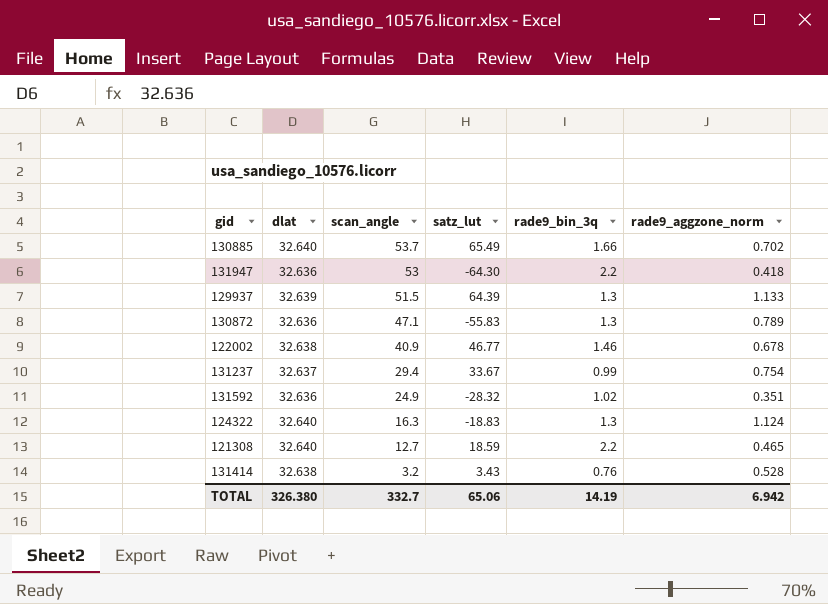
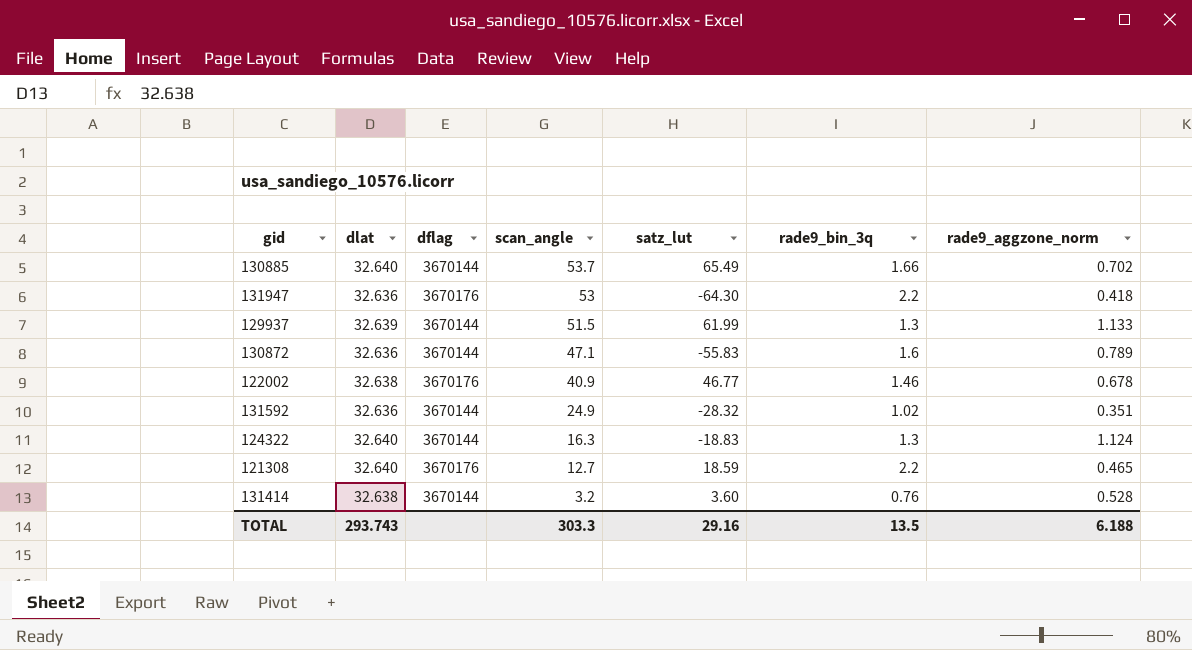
column dflag | position: none -> 3
row 131237: 32.637 | 29.4 | 33.67 | 0.99 | 0.754 -> none
129937 | satz_lut: 64.39 -> 61.99
130872 | rade9_bin_3q: 1.3 -> 1.6
131414 | satz_lut: 3.43 -> 3.60
TOTAL | dlat: 326.380 -> 293.743
TOTAL | scan_angle: 332.7 -> 303.3
TOTAL | satz_lut: 65.06 -> 29.16
TOTAL | rade9_bin_3q: 14.19 -> 13.5
TOTAL | rade9_aggzone_norm: 6.942 -> 6.188

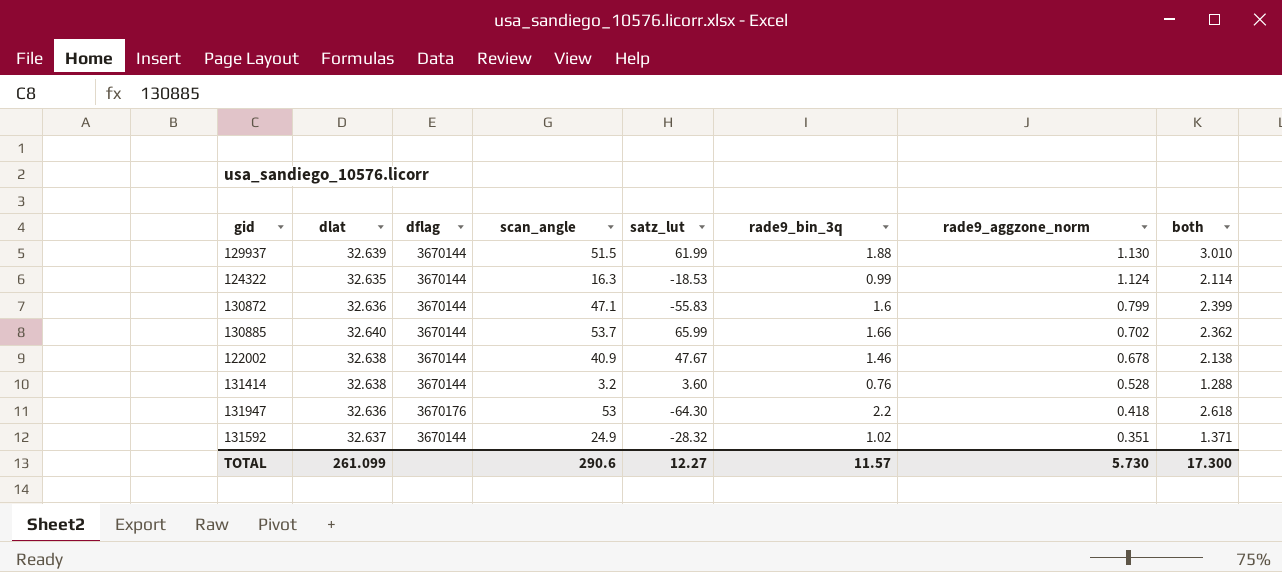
row order: scan_angle descending -> rade9_aggzone_norm descending
column both | formula: none -> [rade9_bin_3q] + [rade9_aggzone_norm]
row 121308: 32.640 | 3670176 | 12.7 | 18.59 | 2.2 | 0.465 -> none
129937 | rade9_bin_3q: 1.3 -> 1.88
129937 | rade9_aggzone_norm: 1.133 -> 1.130
124322 | dlat: 32.640 -> 32.635
124322 | satz_lut: -18.83 -> -18.53
124322 | rade9_bin_3q: 1.3 -> 0.99
130872 | rade9_aggzone_norm: 0.789 -> 0.799
130885 | satz_lut: 65.49 -> 65.99
122002 | dflag: 3670176 -> 3670144
122002 | satz_lut: 46.77 -> 47.67
131592 | dlat: 32.636 -> 32.637
TOTAL | dlat: 293.743 -> 261.099
TOTAL | scan_angle: 303.3 -> 290.6
TOTAL | satz_lut: 29.16 -> 12.27
TOTAL | rade9_bin_3q: 13.5 -> 11.57
TOTAL | rade9_aggzone_norm: 6.188 -> 5.730

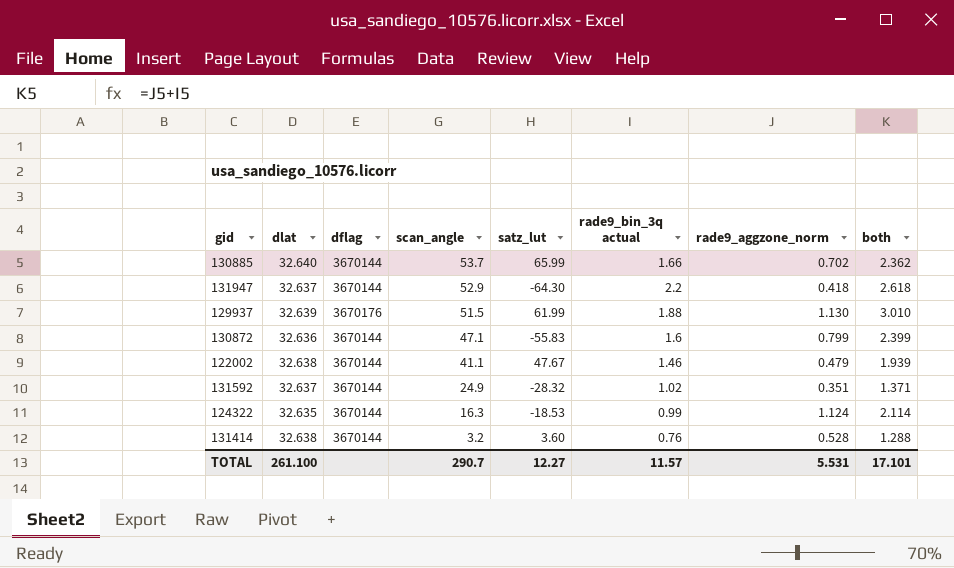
row order: rade9_aggzone_norm descending -> scan_angle descending
column name: rade9_bin_3q -> rade9_bin_3q actual
131947 | dlat: 32.636 -> 32.637
131947 | dflag: 3670176 -> 3670144
131947 | scan_angle: 53 -> 52.9
129937 | dflag: 3670144 -> 3670176
122002 | scan_angle: 40.9 -> 41.1
122002 | rade9_aggzone_norm: 0.678 -> 0.479
122002 | both: 2.138 -> 1.939
TOTAL | dlat: 261.099 -> 261.100
TOTAL | scan_angle: 290.6 -> 290.7
TOTAL | rade9_aggzone_norm: 5.730 -> 5.531
TOTAL | both: 17.300 -> 17.101

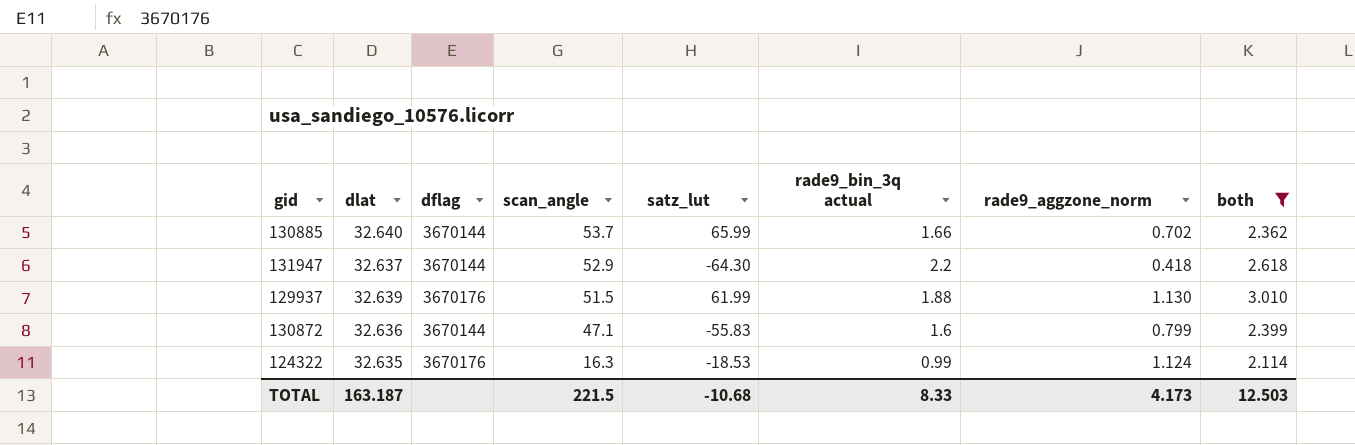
filter: none -> both >= 2.114
124322 | dflag: 3670144 -> 3670176
TOTAL | dlat: 261.100 -> 163.187
TOTAL | scan_angle: 290.7 -> 221.5
TOTAL | satz_lut: 12.27 -> -10.68
TOTAL | rade9_bin_3q actual: 11.57 -> 8.33
TOTAL | rade9_aggzone_norm: 5.531 -> 4.173
TOTAL | both: 17.101 -> 12.503

